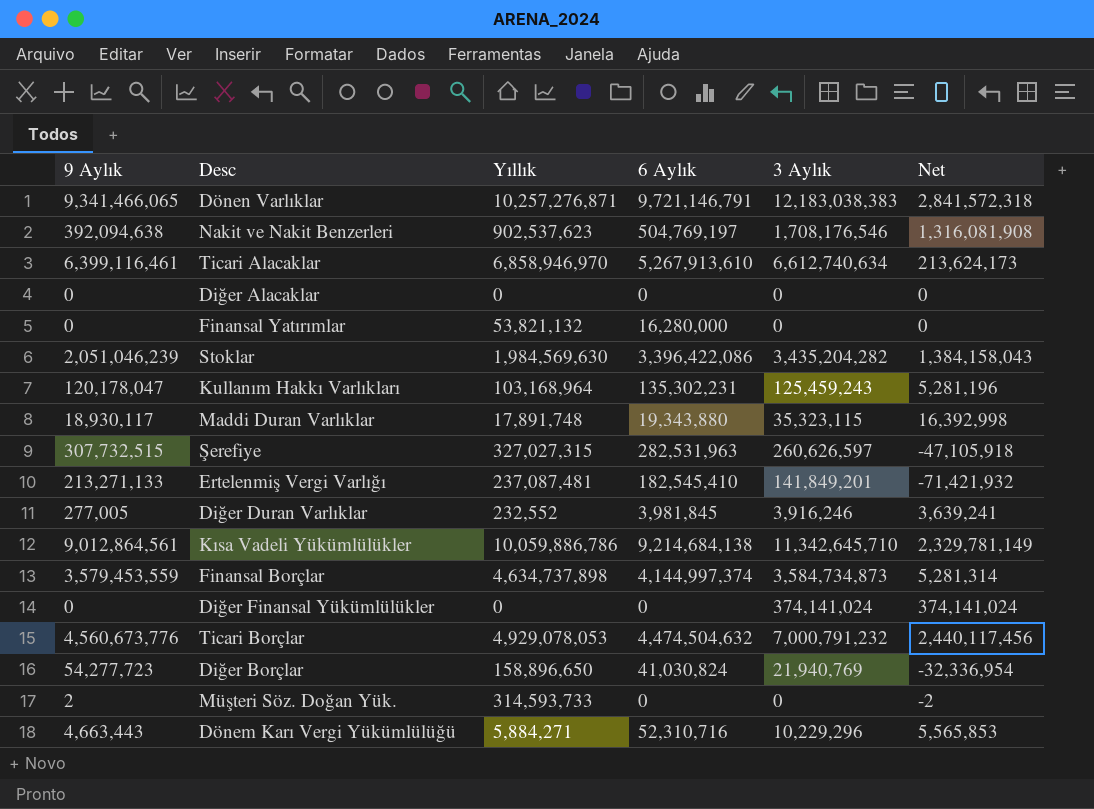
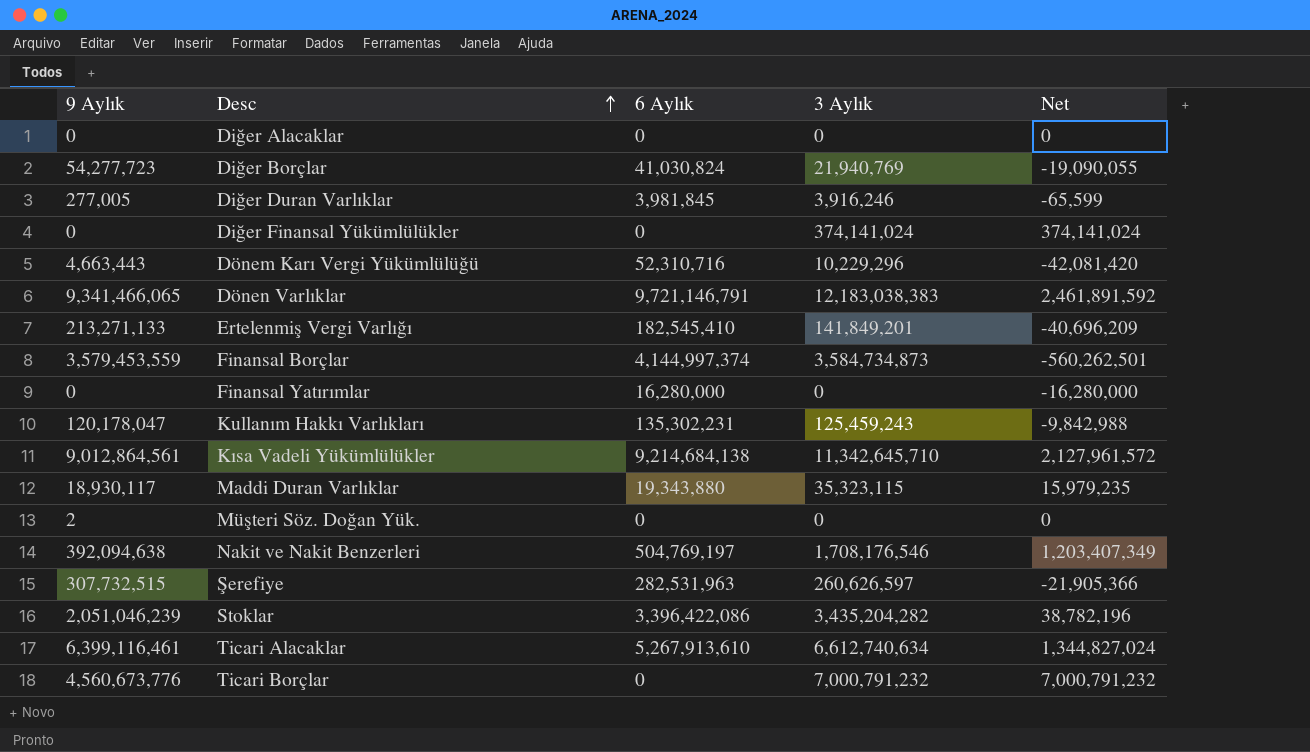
row order: none -> Desc ascending
column Yıllık | position: 3 -> none
column Net | formula: [3 Aylık] - [9 Aylık] -> [3 Aylık] - [6 Aylık]
Ticari Borçlar | 6 Aylık: 4,474,504,632 -> 0

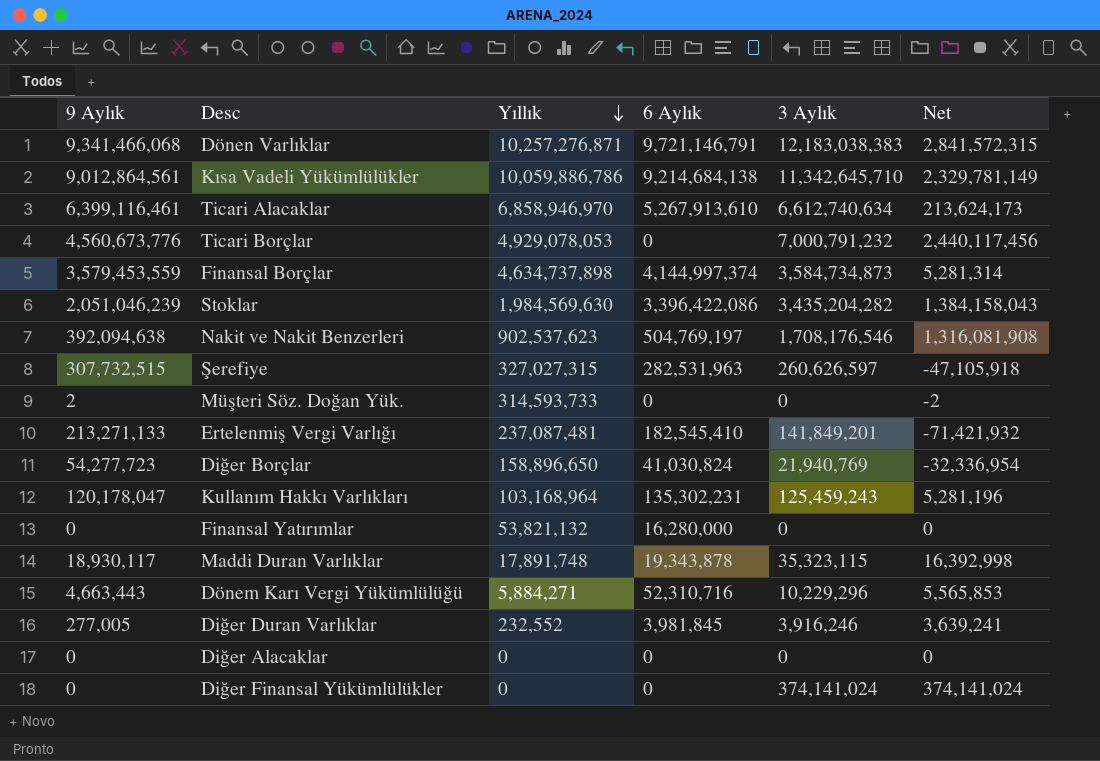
row order: Desc ascending -> Yıllık descending
column Yıllık | position: none -> 3
column Net | formula: [3 Aylık] - [6 Aylık] -> [3 Aylık] - [9 Aylık]
Dönen Varlıklar | 9 Aylık: 9,341,466,065 -> 9,341,466,068
Maddi Duran Varlıklar | 6 Aylık: 19,343,880 -> 19,343,878

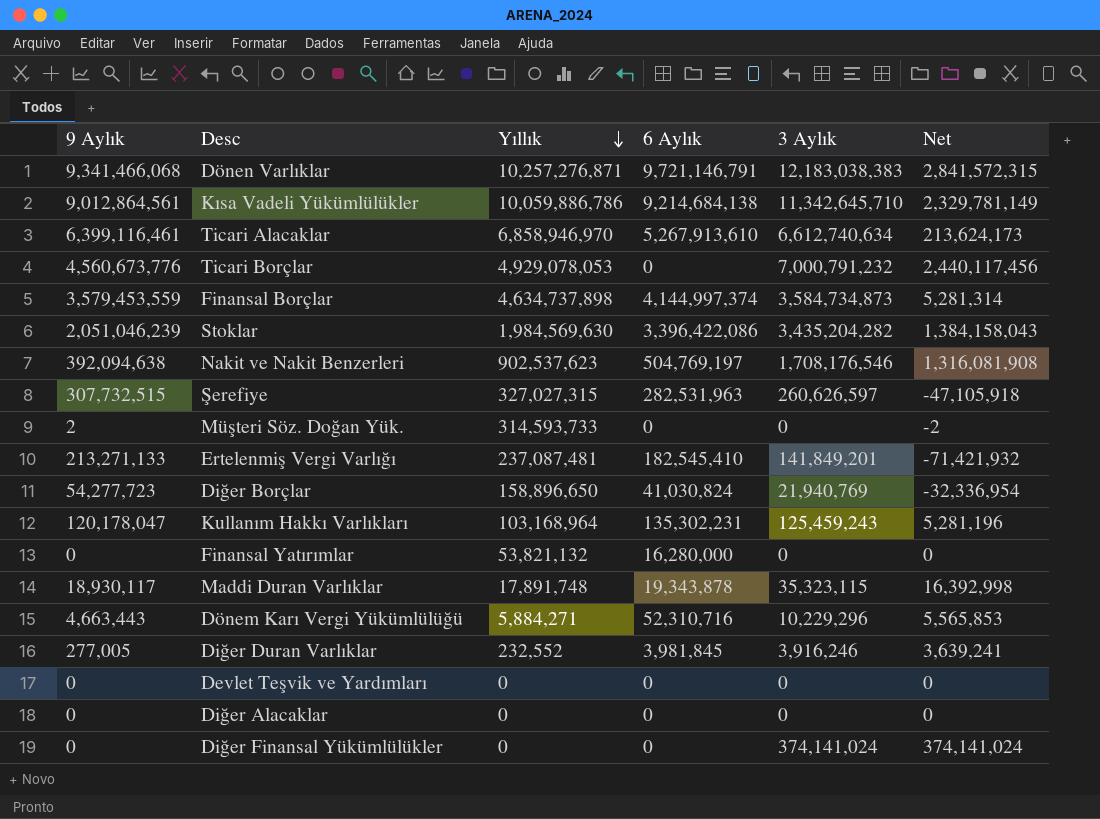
row Devlet Teşvik ve Yardımları: none -> 0 | 0 | 0 | 0 | 0

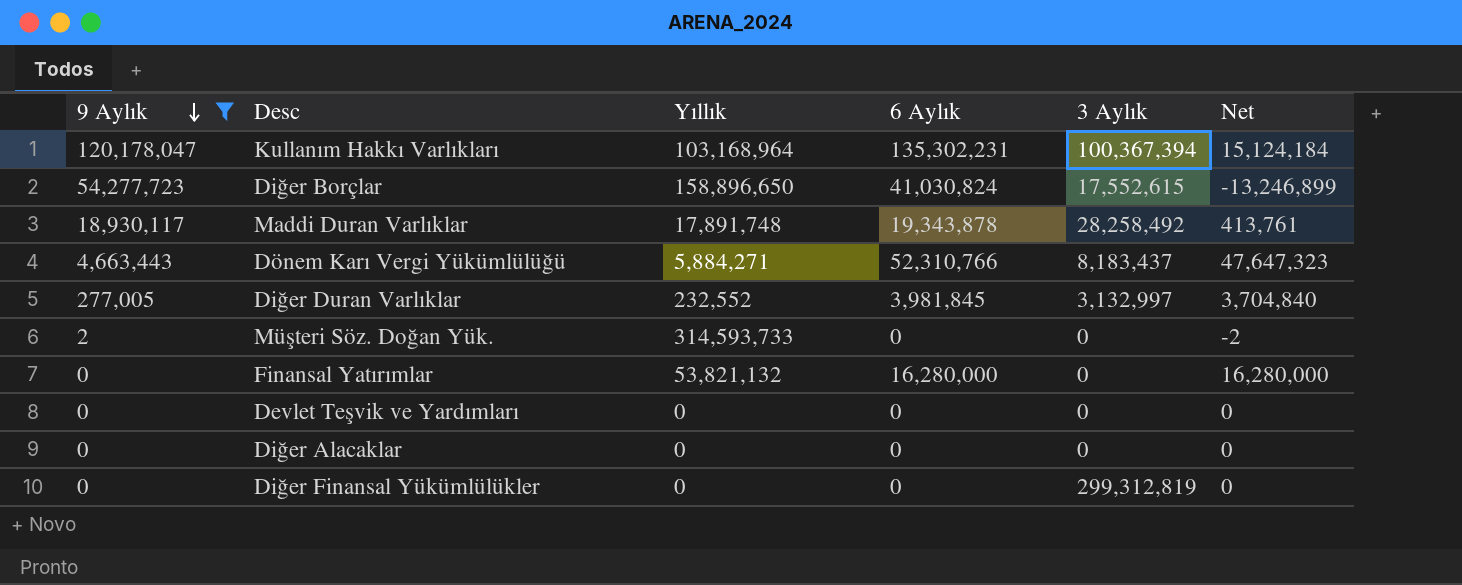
filter: none -> 9 Aylık <= 120,178,047
row order: Yıllık descending -> 9 Aylık descending
column Net | formula: [3 Aylık] - [9 Aylık] -> [6 Aylık] - [9 Aylık]
Kullanım Hakkı Varlıkları | 3 Aylık: 125,459,243 -> 100,367,394
Diğer Borçlar | 3 Aylık: 21,940,769 -> 17,552,615
Maddi Duran Varlıklar | 3 Aylık: 35,323,115 -> 28,258,492
Dönem Karı Vergi Yükümlülüğü | 6 Aylık: 52,310,716 -> 52,310,766
Dönem Karı Vergi Yükümlülüğü | 3 Aylık: 10,229,296 -> 8,183,437
Diğer Duran Varlıklar | 3 Aylık: 3,916,246 -> 3,132,997
Diğer Finansal Yükümlülükler | 3 Aylık: 374,141,024 -> 299,312,819

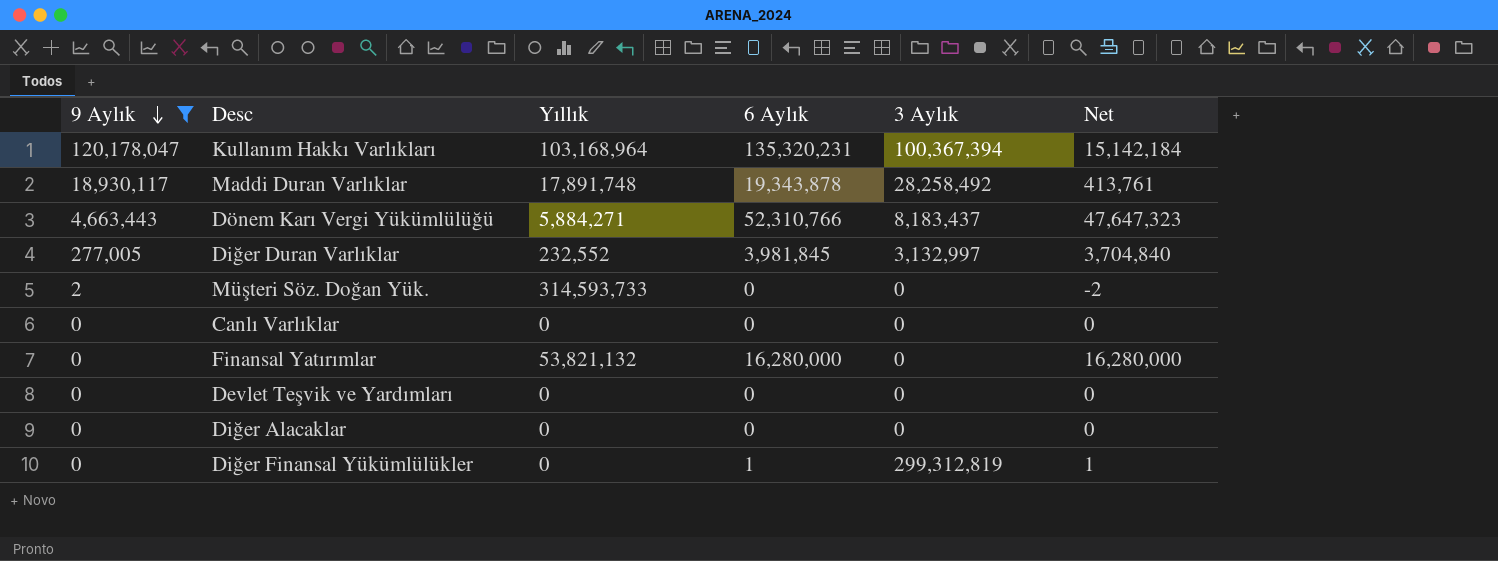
row Diğer Borçlar: 54,277,723 | 158,896,650 | 41,030,824 | 17,552,615 | -13,246,899 -> none
Kullanım Hakkı Varlıkları | 6 Aylık: 135,302,231 -> 135,320,231
Kullanım Hakkı Varlıkları | Net: 15,124,184 -> 15,142,184
row Canlı Varlıklar: none -> 0 | 0 | 0 | 0 | 0
Diğer Finansal Yükümlülükler | 6 Aylık: 0 -> 1
Diğer Finansal Yükümlülükler | Net: 0 -> 1

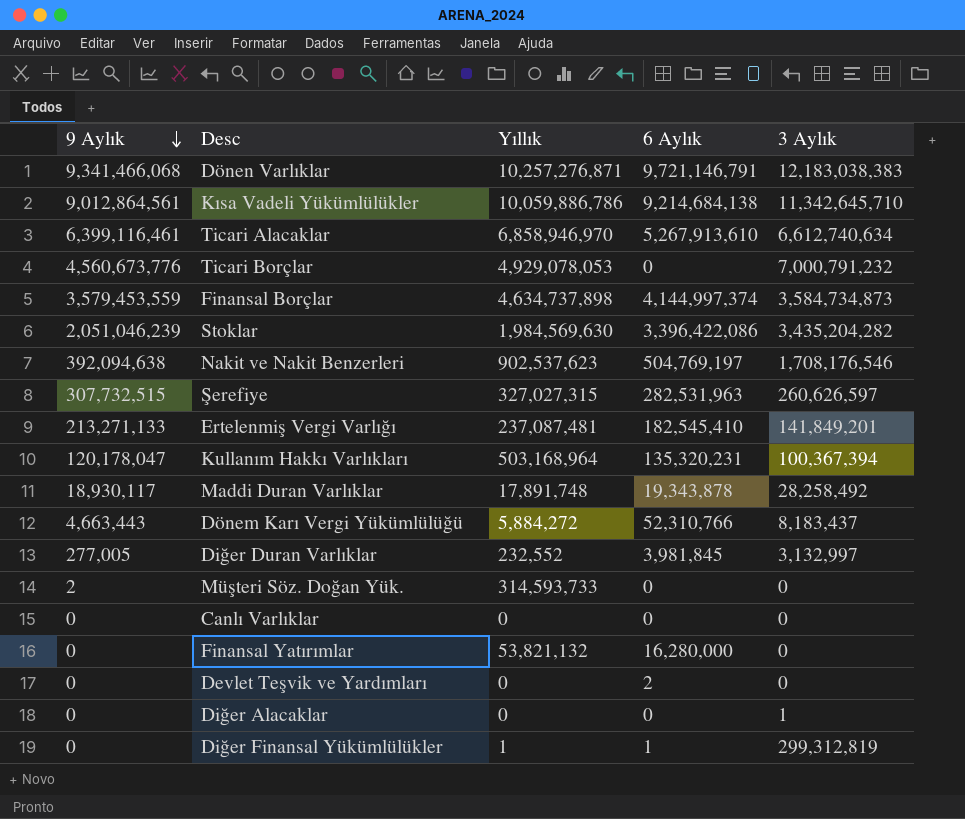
filter: 9 Aylık <= 120,178,047 -> none
column Net | formula: [6 Aylık] - [9 Aylık] -> none
Kullanım Hakkı Varlıkları | Yıllık: 103,168,964 -> 503,168,964
Dönem Karı Vergi Yükümlülüğü | Yıllık: 5,884,271 -> 5,884,272
Devlet Teşvik ve Yardımları | 6 Aylık: 0 -> 2
Diğer Alacaklar | 3 Aylık: 0 -> 1
Diğer Finansal Yükümlülükler | Yıllık: 0 -> 1

